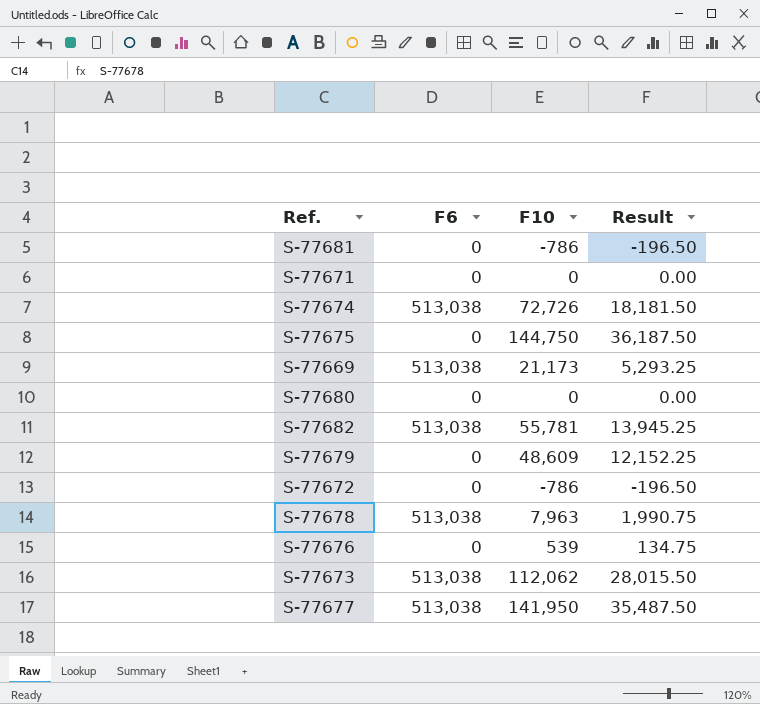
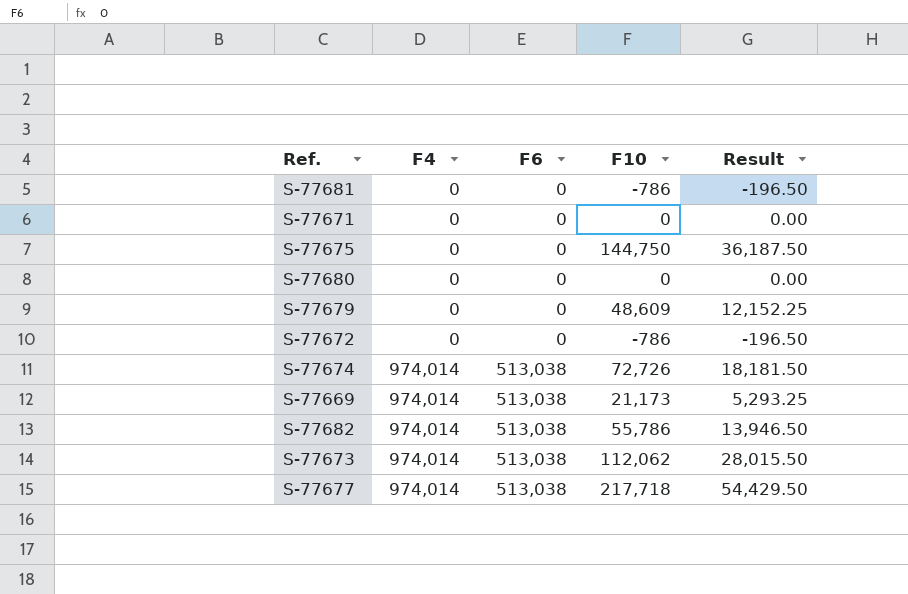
row order: none -> F4 ascending
column F4 | position: none -> 2
row S-77678: 513,038 | 7,963 | 1,990.75 -> none
row S-77676: 0 | 539 | 134.75 -> none
S-77682 | F10: 55,781 -> 55,786
S-77682 | Result: 13,945.25 -> 13,946.50
S-77677 | F10: 141,950 -> 217,718
S-77677 | Result: 35,487.50 -> 54,429.50

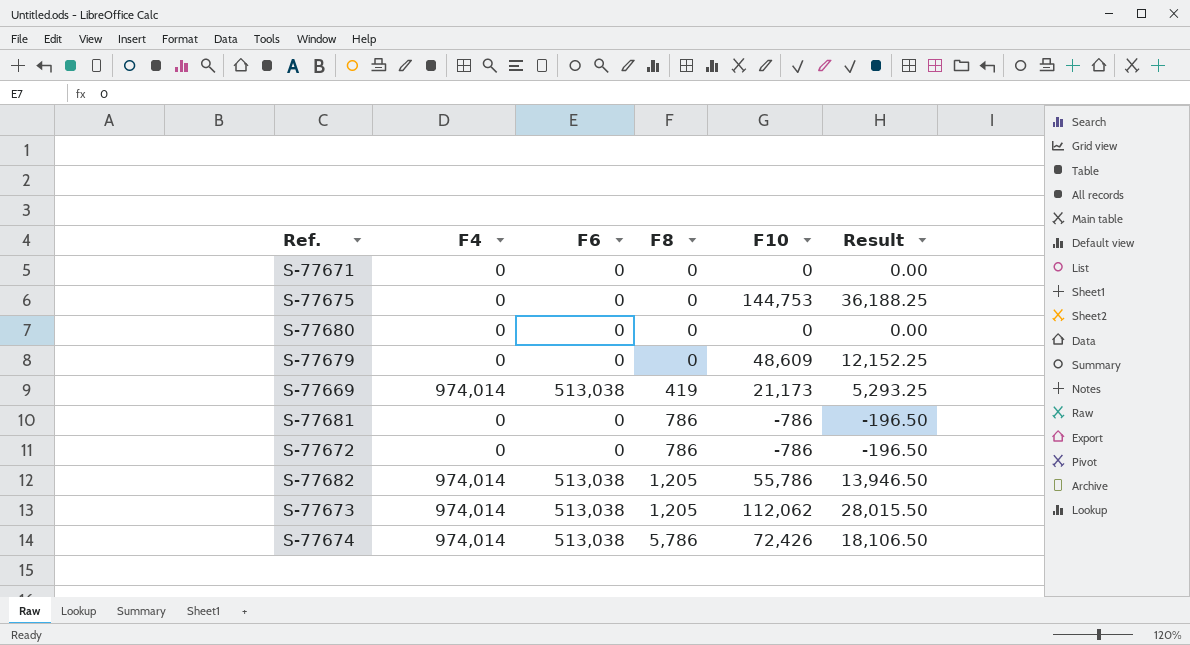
row order: F4 ascending -> F8 ascending
column F8 | position: none -> 4
row S-77677: 974,014 | 513,038 | 217,718 | 54,429.50 -> none
S-77675 | F10: 144,750 -> 144,753
S-77675 | Result: 36,187.50 -> 36,188.25
S-77674 | F10: 72,726 -> 72,426
S-77674 | Result: 18,181.50 -> 18,106.50

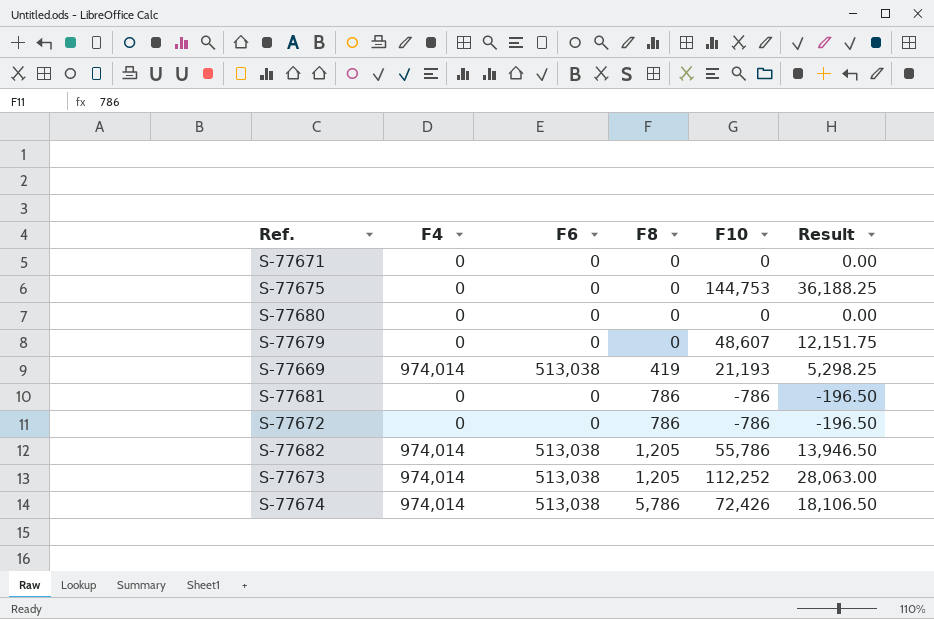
S-77679 | F10: 48,609 -> 48,607
S-77679 | Result: 12,152.25 -> 12,151.75
S-77669 | F10: 21,173 -> 21,193
S-77669 | Result: 5,293.25 -> 5,298.25
S-77673 | F10: 112,062 -> 112,252
S-77673 | Result: 28,015.50 -> 28,063.00

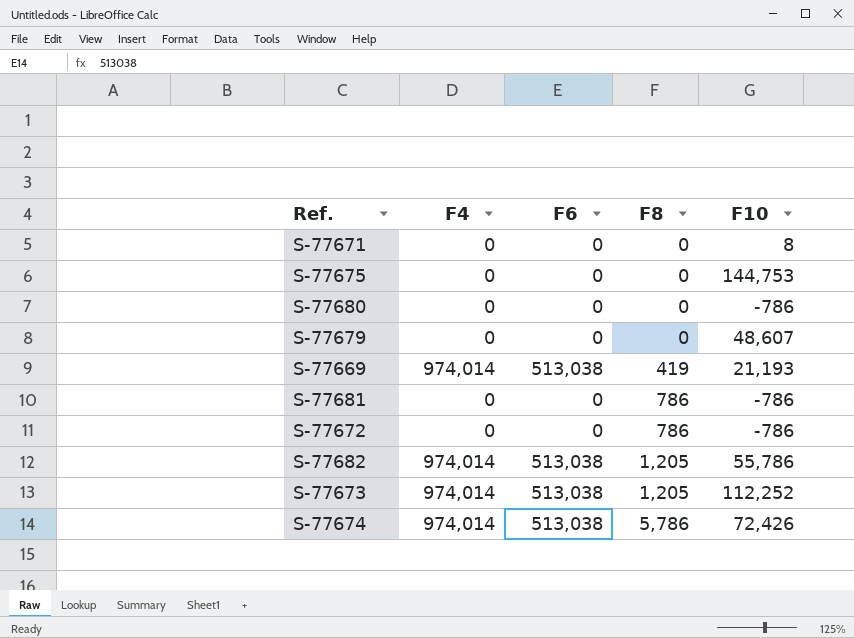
column Result | formula: [F10] * 0.25 -> none
S-77671 | F10: 0 -> 8
S-77680 | F10: 0 -> -786

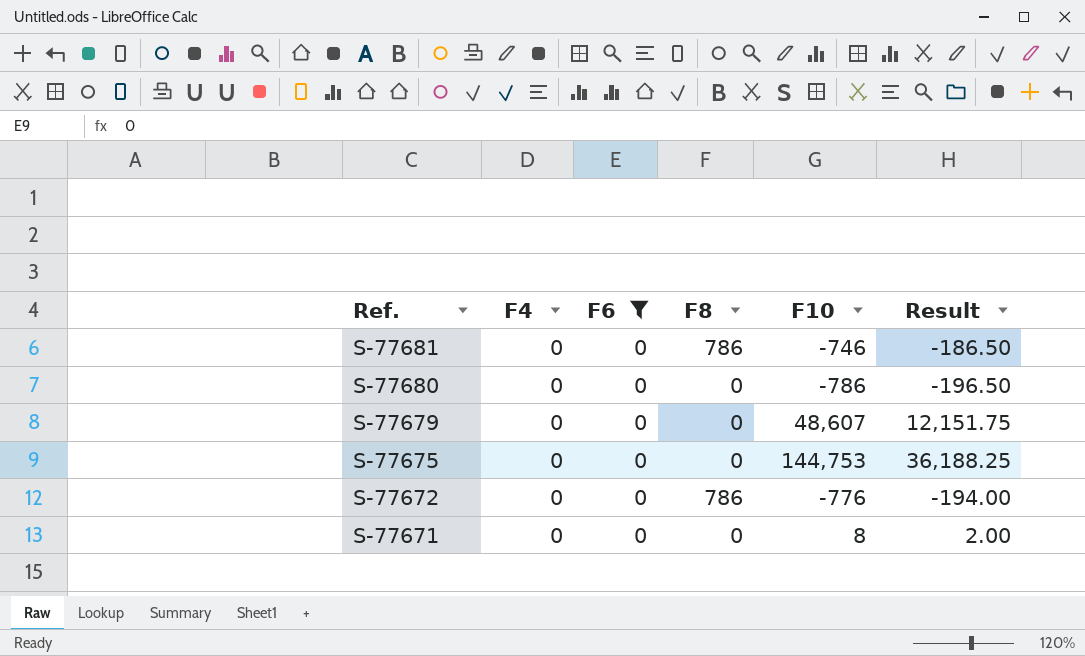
filter: none -> F6 = 0
row order: F8 ascending -> Ref. descending
column Result | formula: none -> [F10] * 0.25
S-77681 | F10: -786 -> -746
S-77672 | F10: -786 -> -776

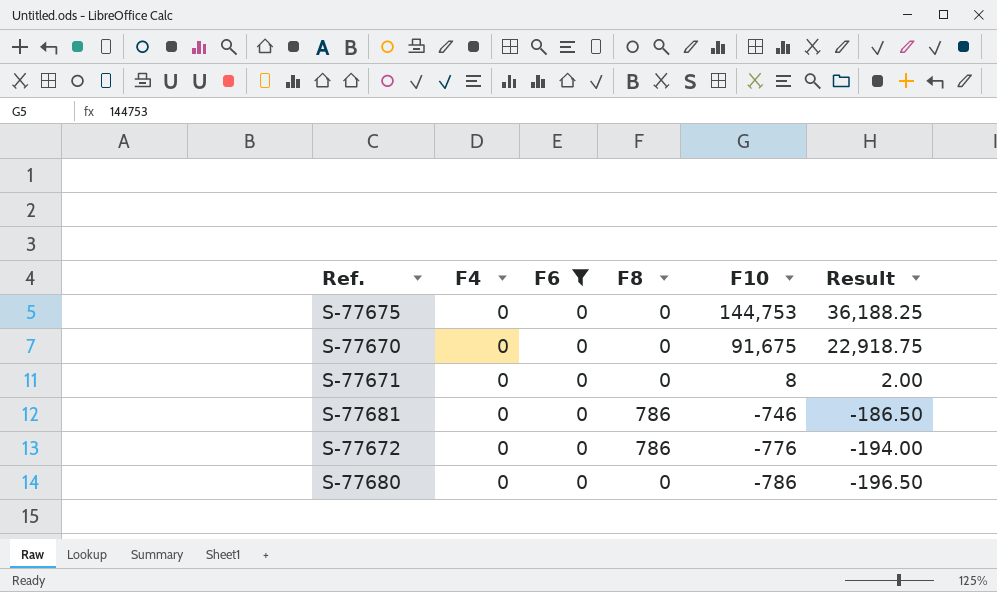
row order: Ref. descending -> F10 descending
row S-77679: 0 | 0 | 0 | 48,607 | 12,151.75 -> none
row S-77670: none -> 0 | 0 | 0 | 91,675 | 22,918.75

